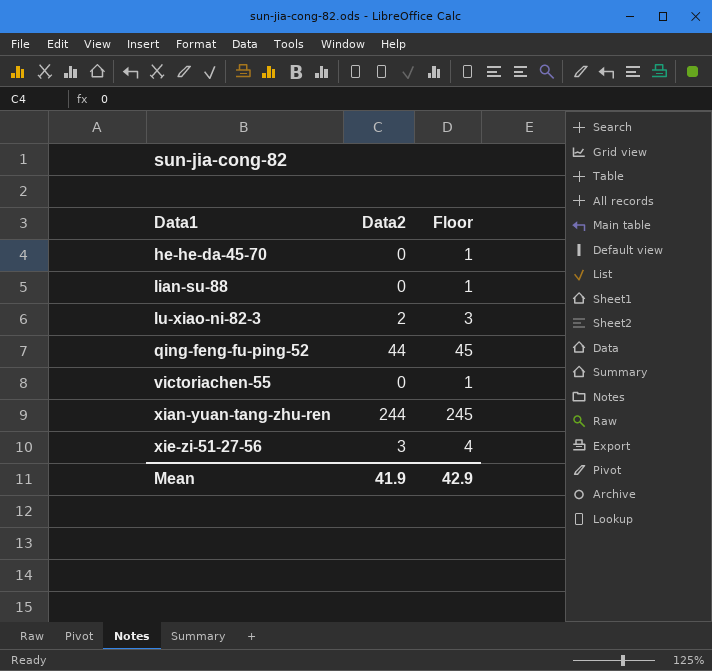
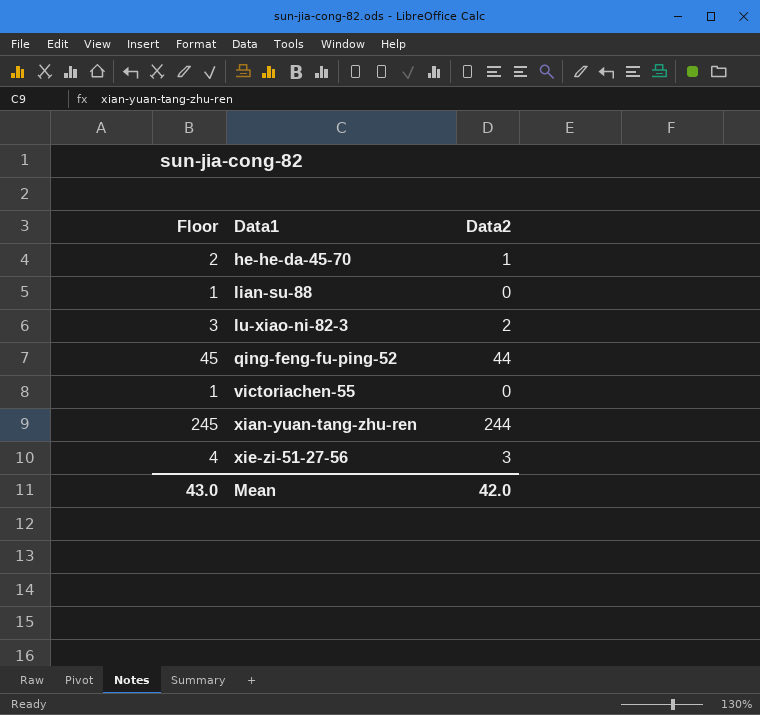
column Floor | position: 3 -> 1
he-he-da-45-70 | Floor: 1 -> 2
he-he-da-45-70 | Data2: 0 -> 1
Mean | Floor: 42.9 -> 43.0
Mean | Data2: 41.9 -> 42.0

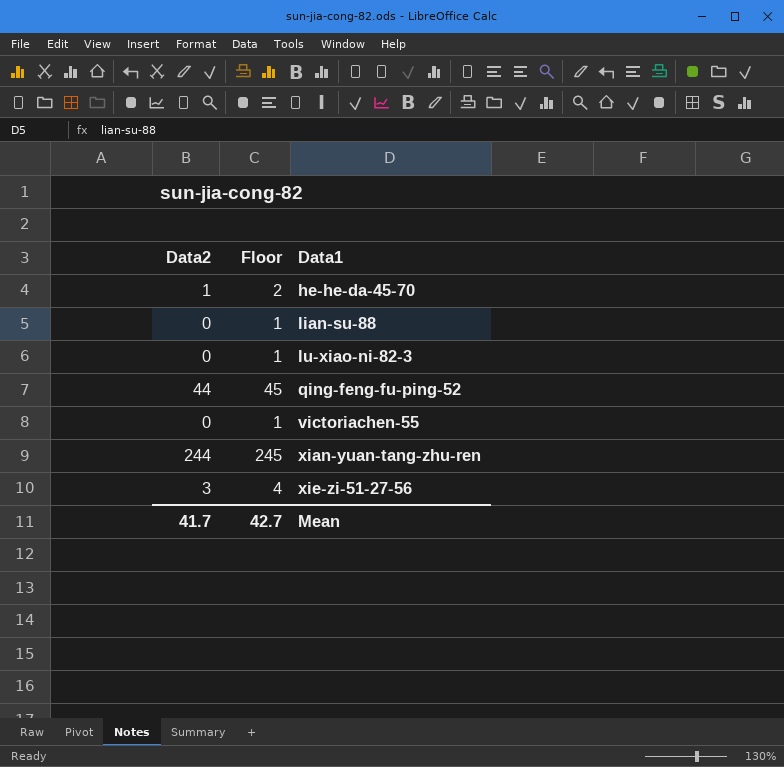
column Data2 | position: 3 -> 1
lu-xiao-ni-82-3 | Data2: 2 -> 0
lu-xiao-ni-82-3 | Floor: 3 -> 1
Mean | Data2: 42.0 -> 41.7
Mean | Floor: 43.0 -> 42.7

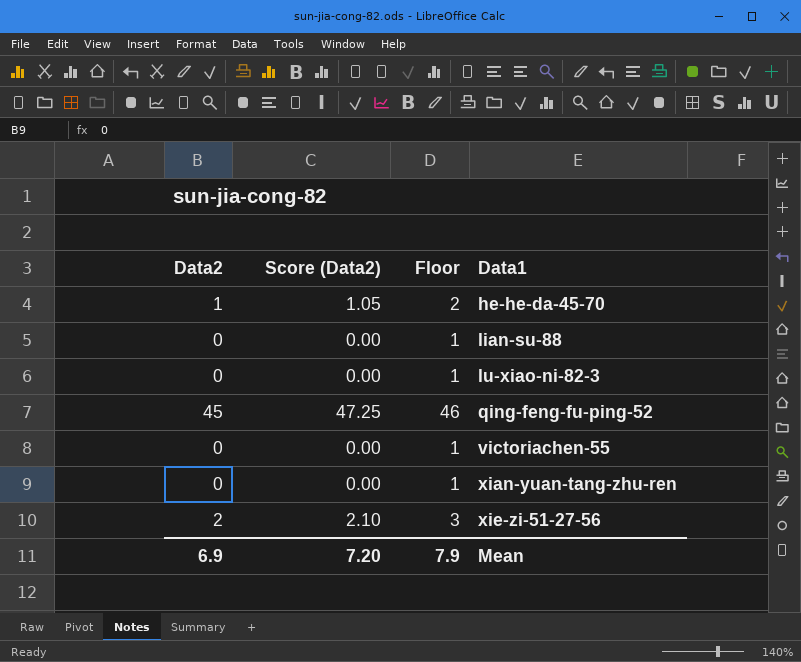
column Score (Data2) | formula: none -> [Data2] * 1.05
qing-feng-fu-ping-52 | Data2: 44 -> 45
qing-feng-fu-ping-52 | Floor: 45 -> 46
xian-yuan-tang-zhu-ren | Data2: 244 -> 0
xian-yuan-tang-zhu-ren | Floor: 245 -> 1
xie-zi-51-27-56 | Data2: 3 -> 2
xie-zi-51-27-56 | Floor: 4 -> 3
Mean | Data2: 41.7 -> 6.9
Mean | Floor: 42.7 -> 7.9

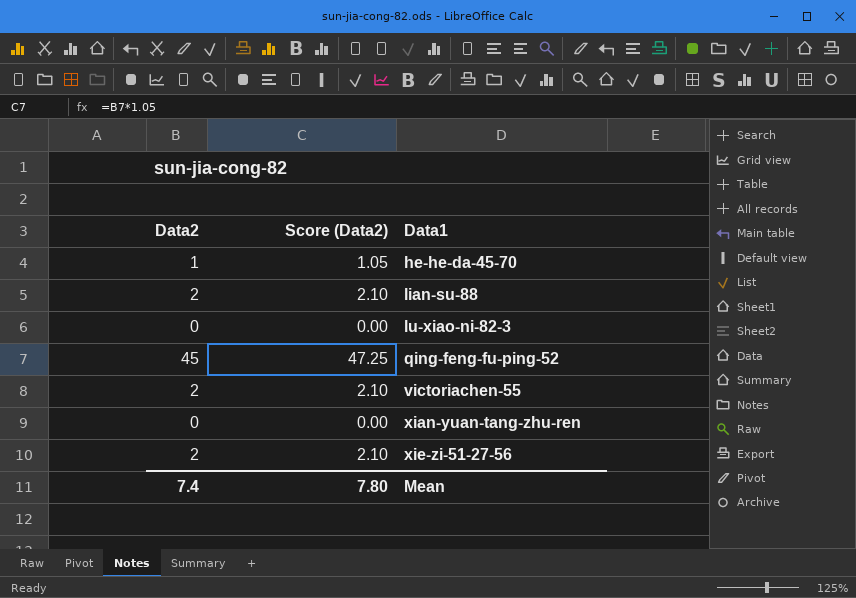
column Floor | formula: [Data2] + 1 -> none
lian-su-88 | Data2: 0 -> 2
lian-su-88 | Score (Data2): 0.00 -> 2.10
victoriachen-55 | Data2: 0 -> 2
victoriachen-55 | Score (Data2): 0.00 -> 2.10
Mean | Data2: 6.9 -> 7.4
Mean | Score (Data2): 7.20 -> 7.80

